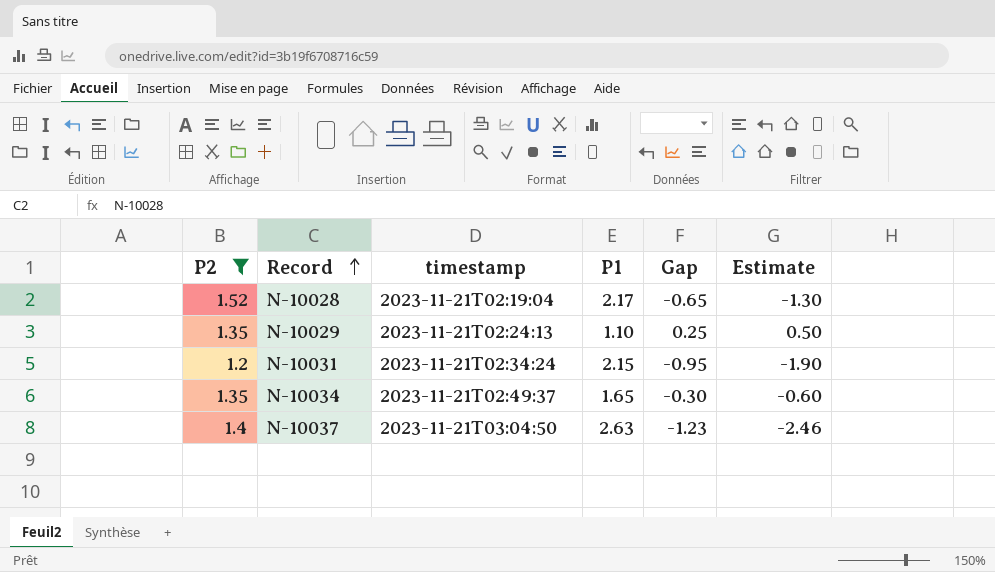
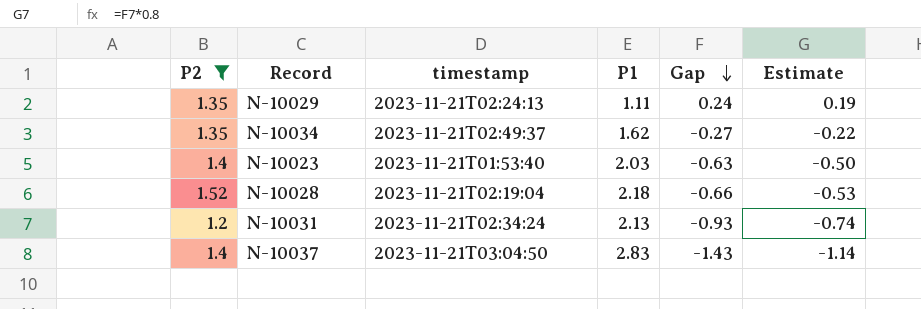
row order: Record ascending -> Gap descending
column Estimate | formula: [Gap] * 2 -> [Gap] * 0.8
N-10029 | P1: 1.10 -> 1.11
N-10029 | Gap: 0.25 -> 0.24
N-10034 | P1: 1.65 -> 1.62
N-10034 | Gap: -0.30 -> -0.27
row N-10023: none -> 1.4 | 2023-11-21T01:53:40 | 2.03 | -0.63 | -0.50
N-10028 | P1: 2.17 -> 2.18
N-10028 | Gap: -0.65 -> -0.66
N-10031 | P1: 2.15 -> 2.13
N-10031 | Gap: -0.95 -> -0.93
N-10037 | P1: 2.63 -> 2.83
N-10037 | Gap: -1.23 -> -1.43

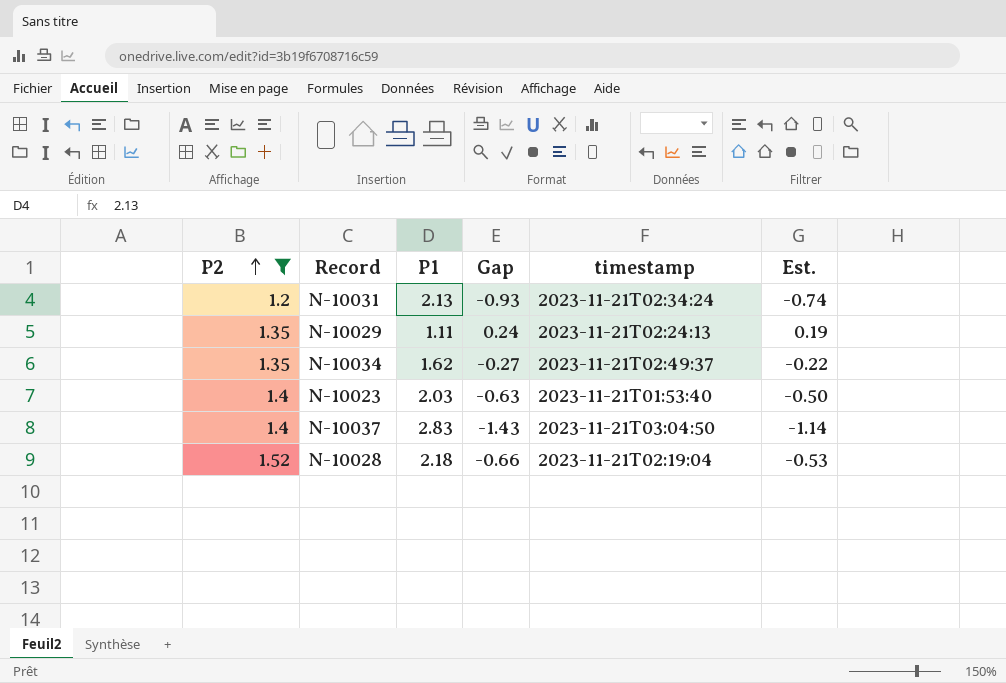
row order: Gap descending -> P2 ascending
column timestamp | position: 3 -> 5
column name: Estimate -> Est.

